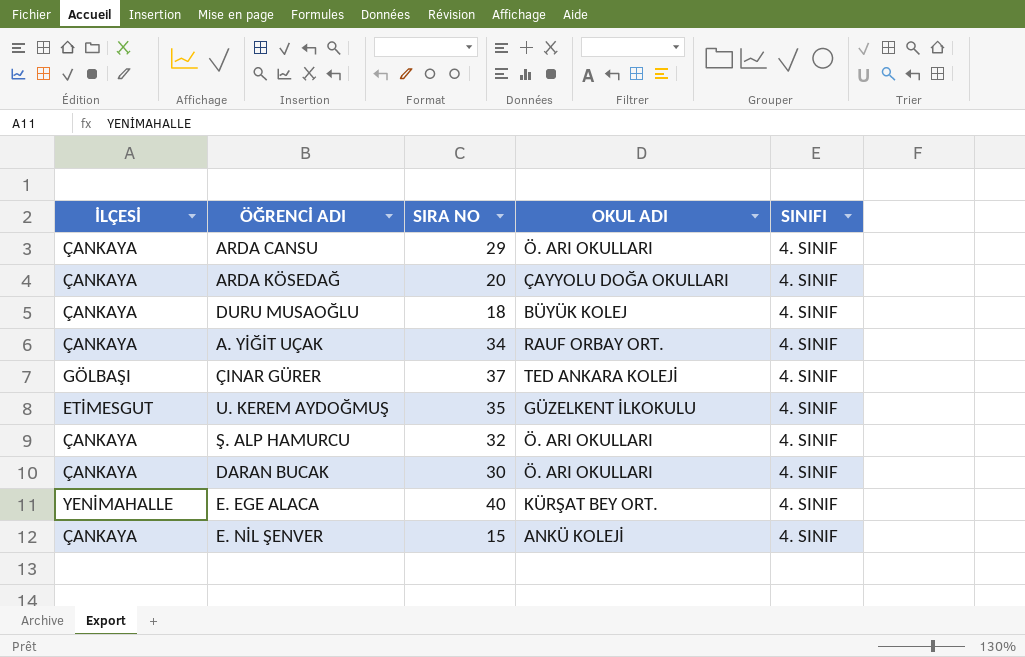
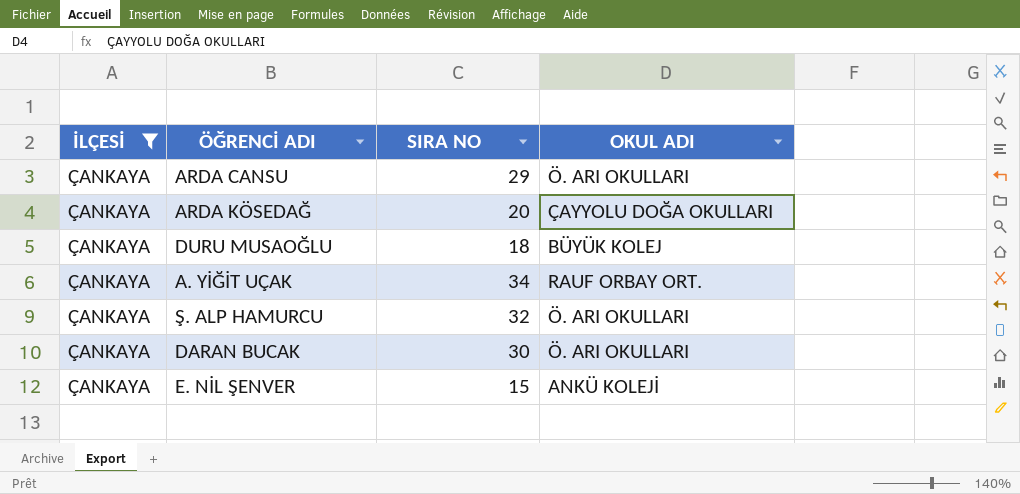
filter: none -> İLÇESİ = ÇANKAYA
column SINIFI | position: 5 -> none

